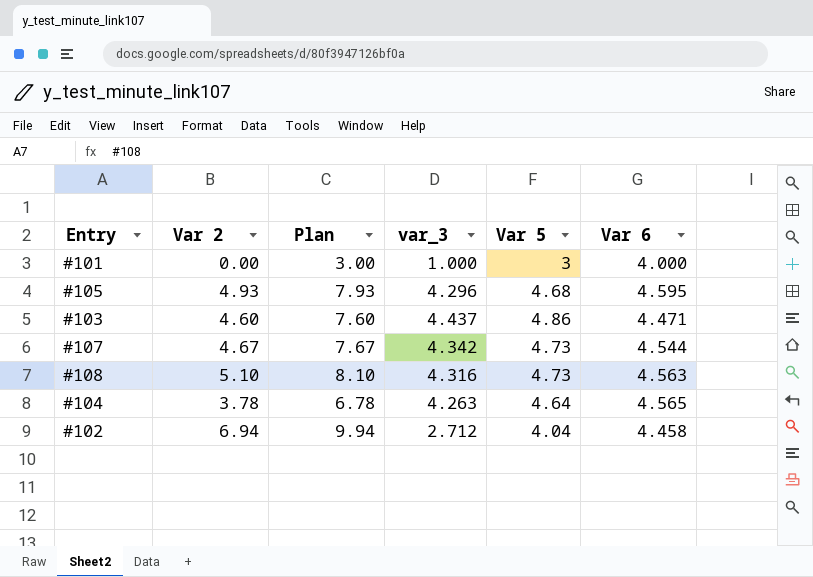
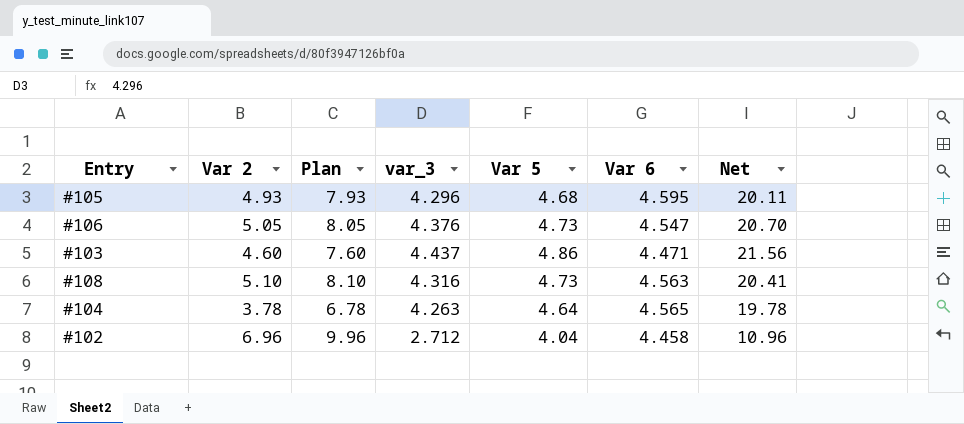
column Net | formula: none -> [var_3] * [Var 5]
row #101: 0.00 | 3.00 | 1.000 | 3 | 4.000 -> none
row #107: 4.67 | 7.67 | 4.342 | 4.73 | 4.544 -> none
row #106: none -> 5.05 | 8.05 | 4.376 | 4.73 | 4.547 | 20.70
#102 | Var 2: 6.94 -> 6.96
#102 | Plan: 9.94 -> 9.96

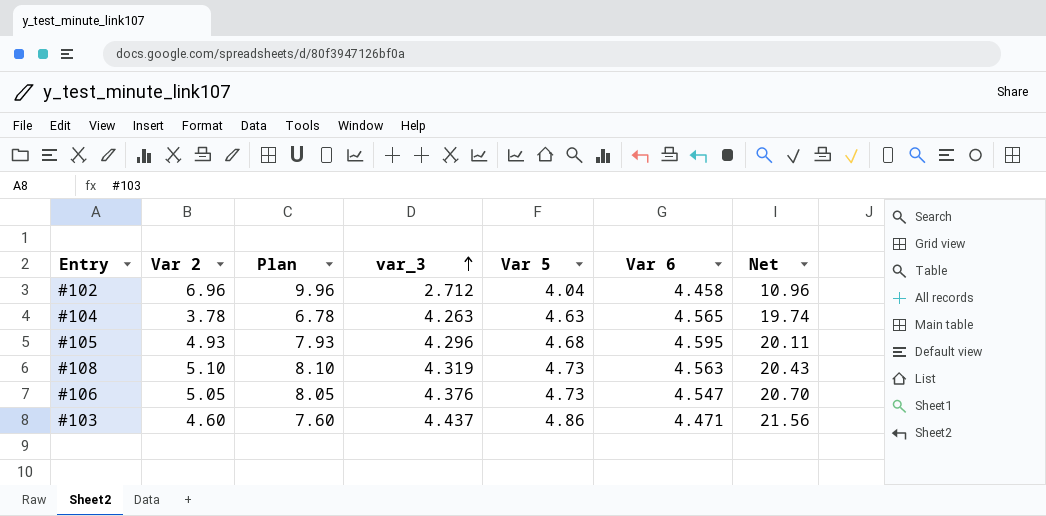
row order: none -> var_3 ascending
#104 | Var 5: 4.64 -> 4.63
#104 | Net: 19.78 -> 19.74
#108 | var_3: 4.316 -> 4.319
#108 | Net: 20.41 -> 20.43

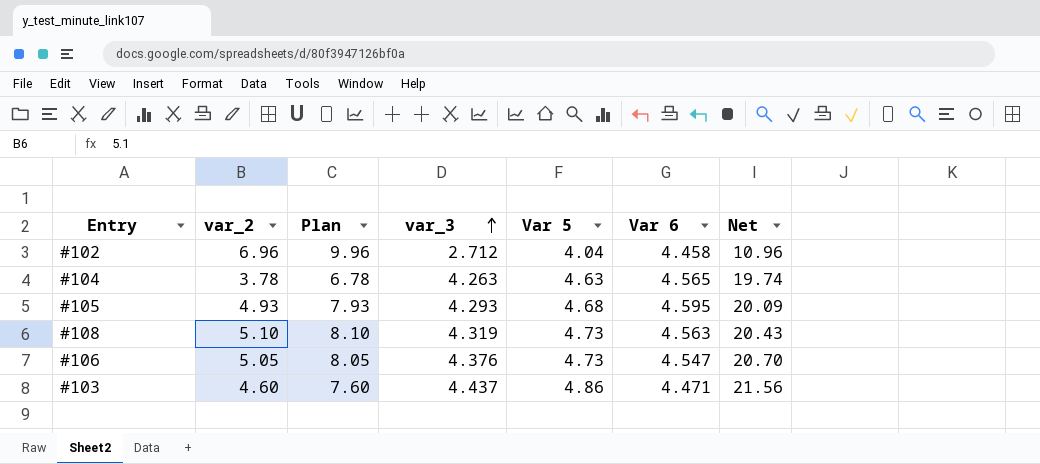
column name: Var 2 -> var_2
#105 | var_3: 4.296 -> 4.293
#105 | Net: 20.11 -> 20.09

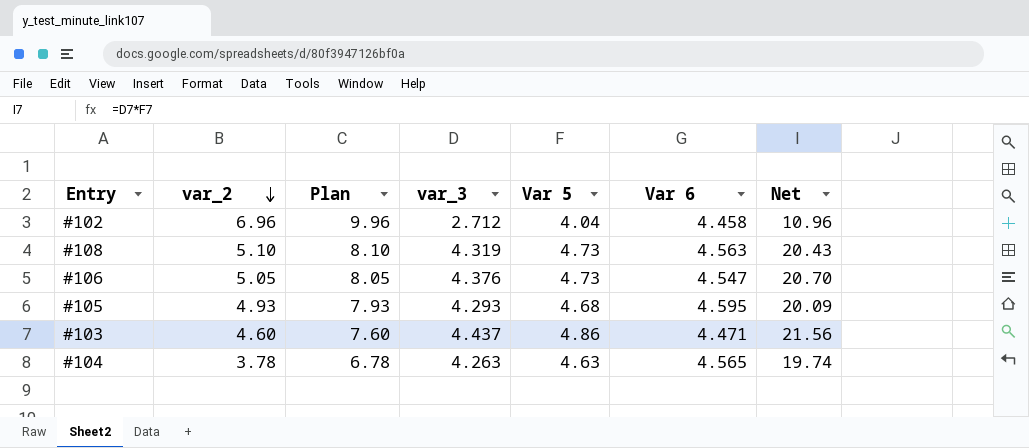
row order: var_3 ascending -> var_2 descending

